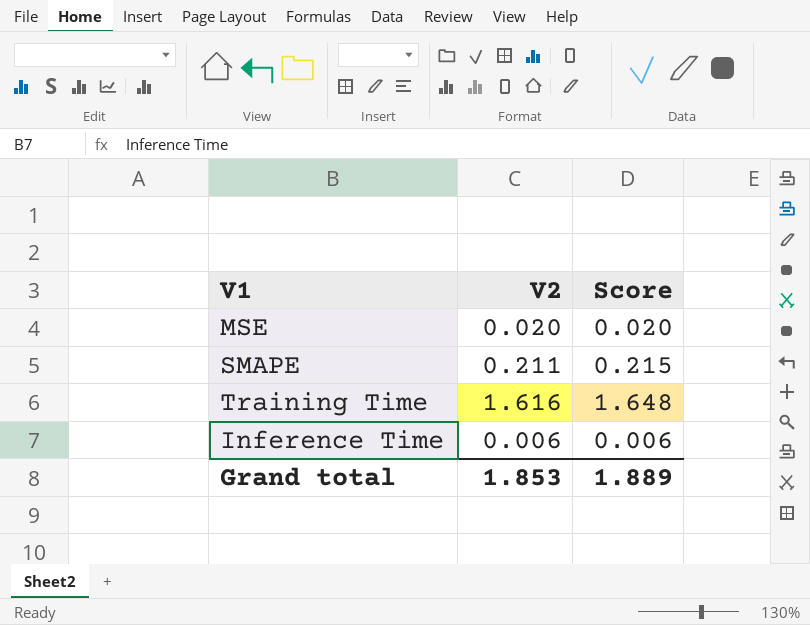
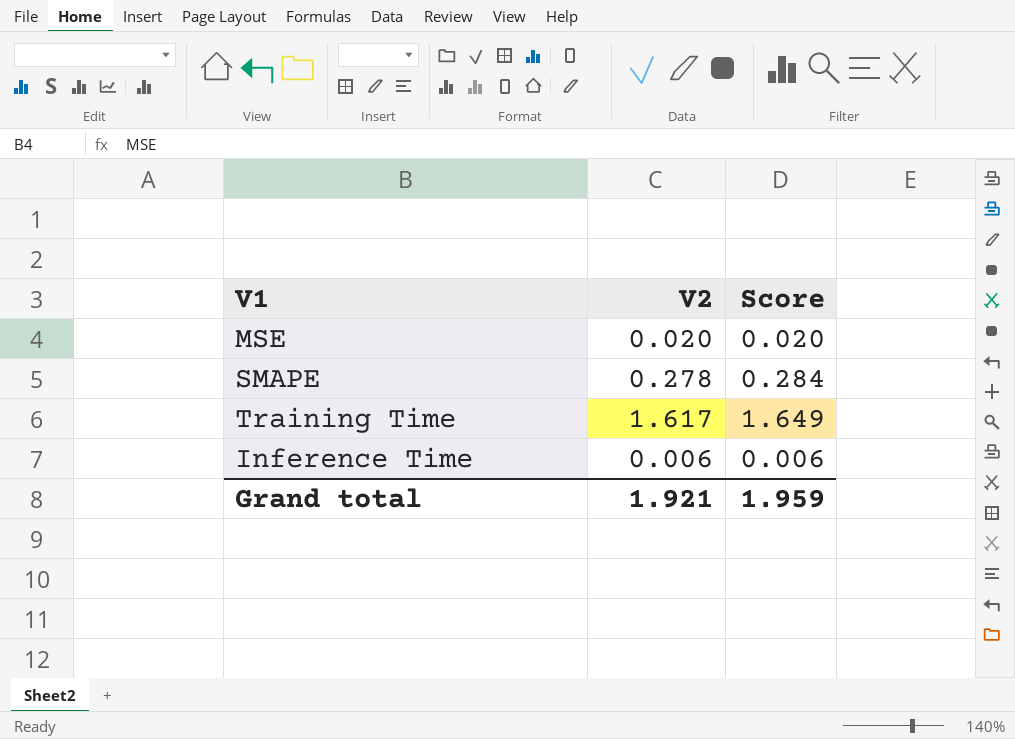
SMAPE | V2: 0.211 -> 0.278
SMAPE | Score: 0.215 -> 0.284
Training Time | V2: 1.616 -> 1.617
Training Time | Score: 1.648 -> 1.649
Grand total | V2: 1.853 -> 1.921
Grand total | Score: 1.889 -> 1.959

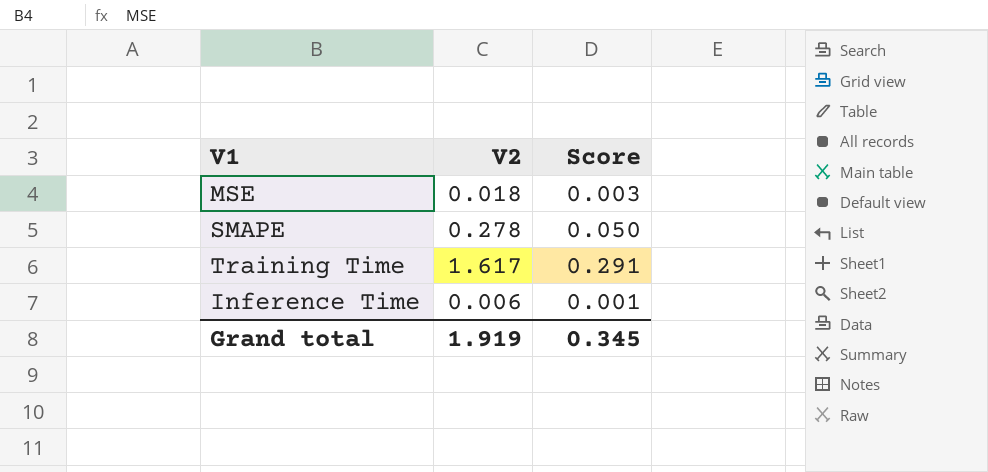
column Score | formula: [V2] * 1.02 -> [V2] * 0.18
MSE | V2: 0.020 -> 0.018
Grand total | V2: 1.921 -> 1.919
Grand total | Score: 1.959 -> 0.345

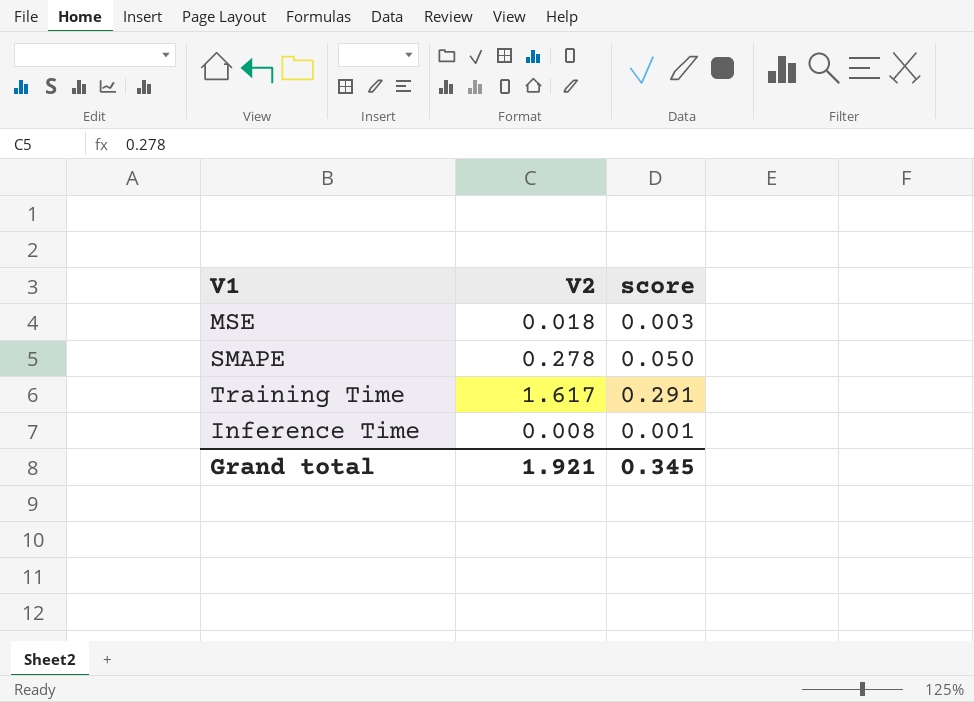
column name: Score -> score
Inference Time | V2: 0.006 -> 0.008
Grand total | V2: 1.919 -> 1.921

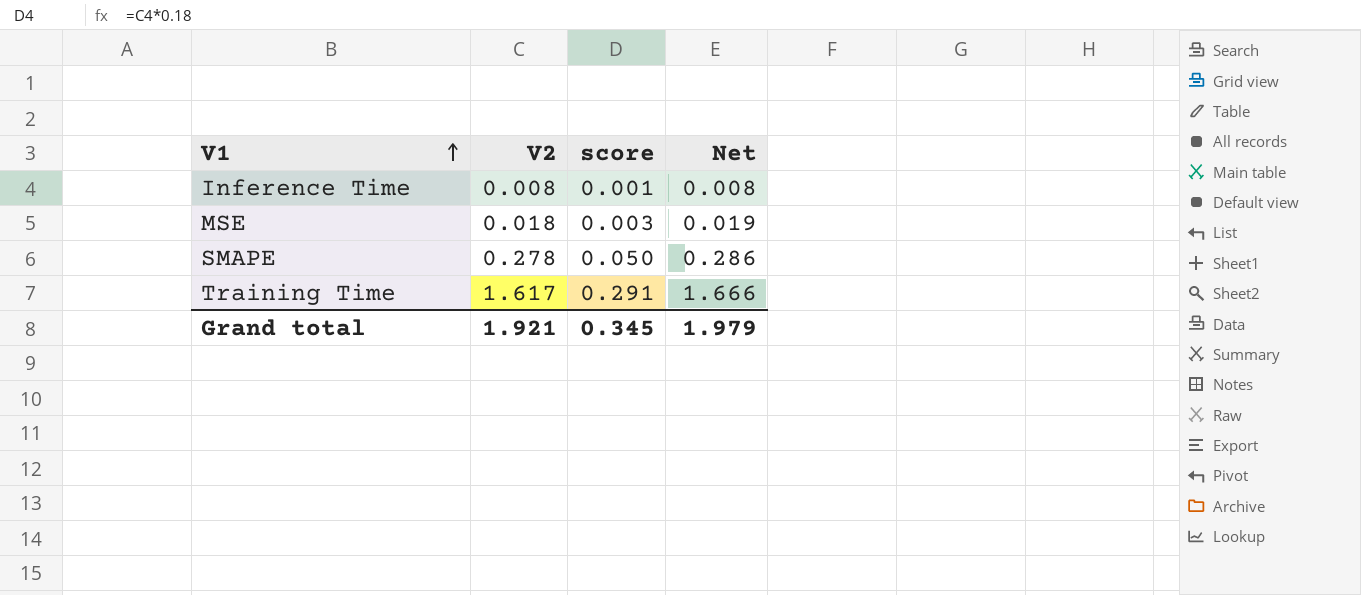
row order: none -> V1 ascending
column Net | formula: none -> [V2] * 1.03

